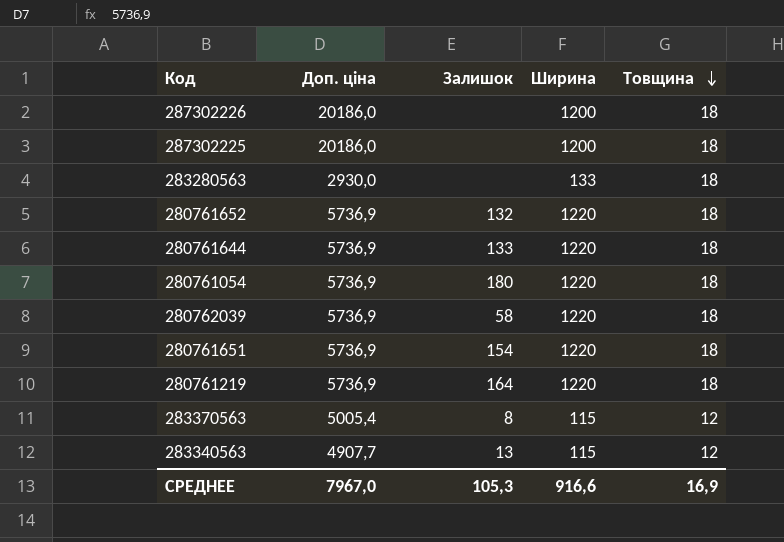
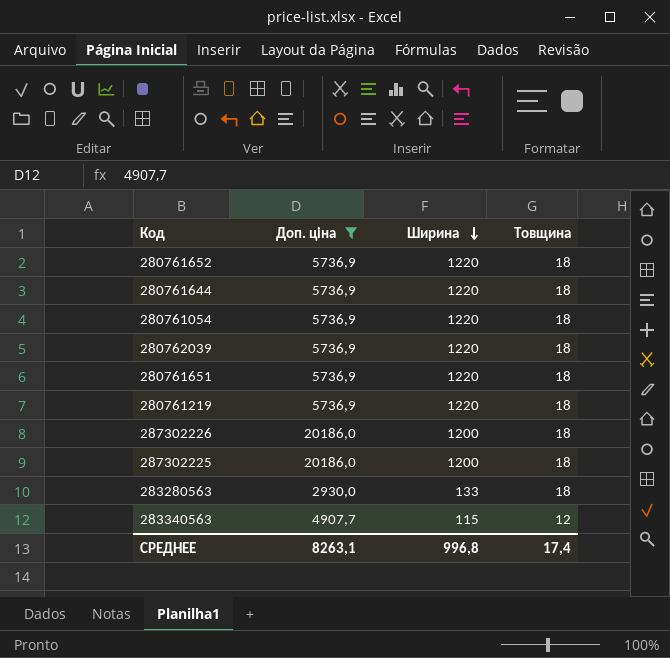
filter: none -> Доп. ціна != 5005,4
row order: Товщина descending -> Ширина descending
column Залишок | position: 3 -> none
СРЕДНЕЕ | Доп. ціна: 7967,0 -> 8263,1
СРЕДНЕЕ | Ширина: 916,6 -> 996,8
СРЕДНЕЕ | Товщина: 16,9 -> 17,4

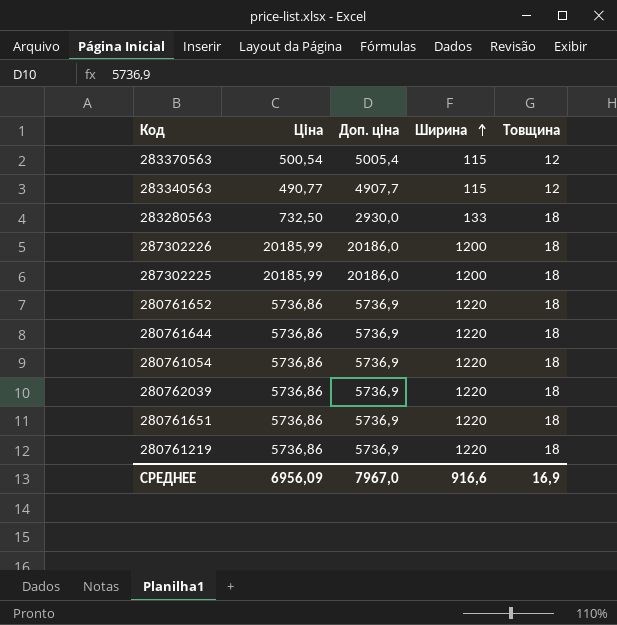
filter: Доп. ціна != 5005,4 -> none
row order: Ширина descending -> Ширина ascending
column Ціна | position: none -> 2
СРЕДНЕЕ | Доп. ціна: 8263,1 -> 7967,0
СРЕДНЕЕ | Ширина: 996,8 -> 916,6
СРЕДНЕЕ | Товщина: 17,4 -> 16,9

